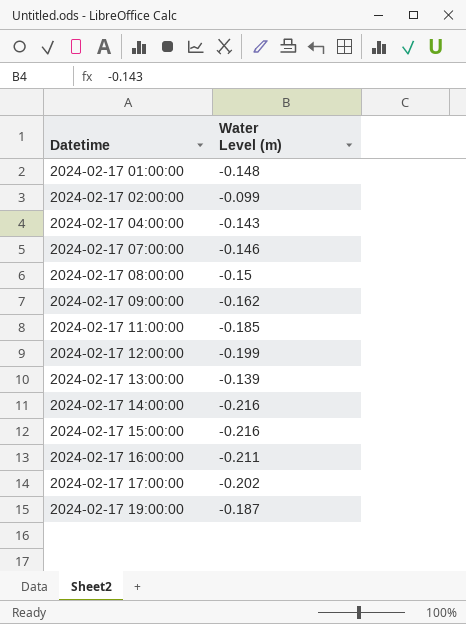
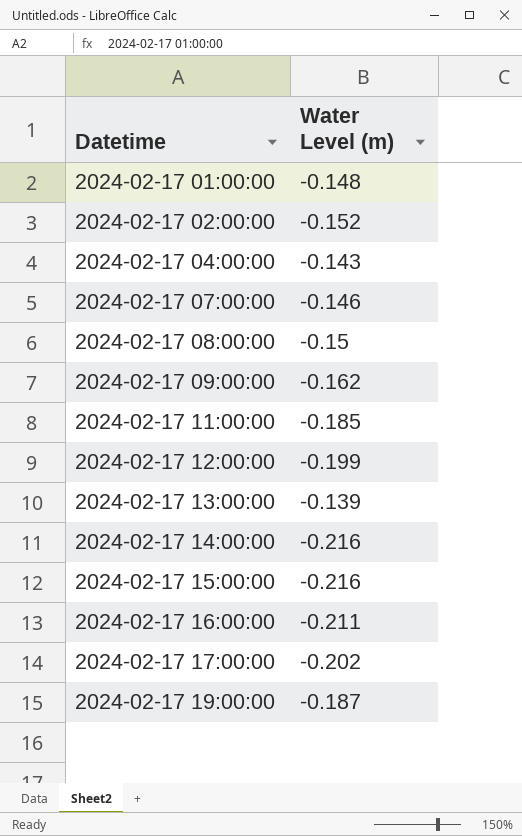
2024-02-17 02:00:00 | Water Level (m): -0.099 -> -0.152

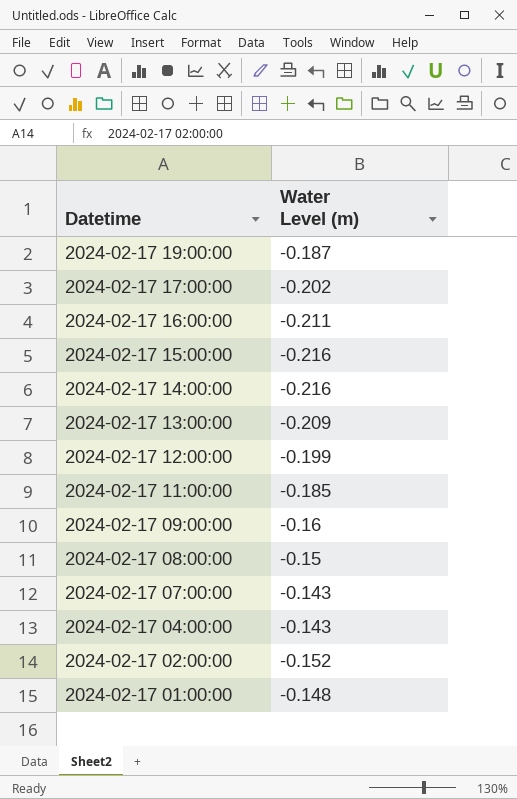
row order: Datetime ascending -> Datetime descending
2024-02-17 13:00:00 | Water Level (m): -0.139 -> -0.209
2024-02-17 09:00:00 | Water Level (m): -0.162 -> -0.16
2024-02-17 07:00:00 | Water Level (m): -0.146 -> -0.143

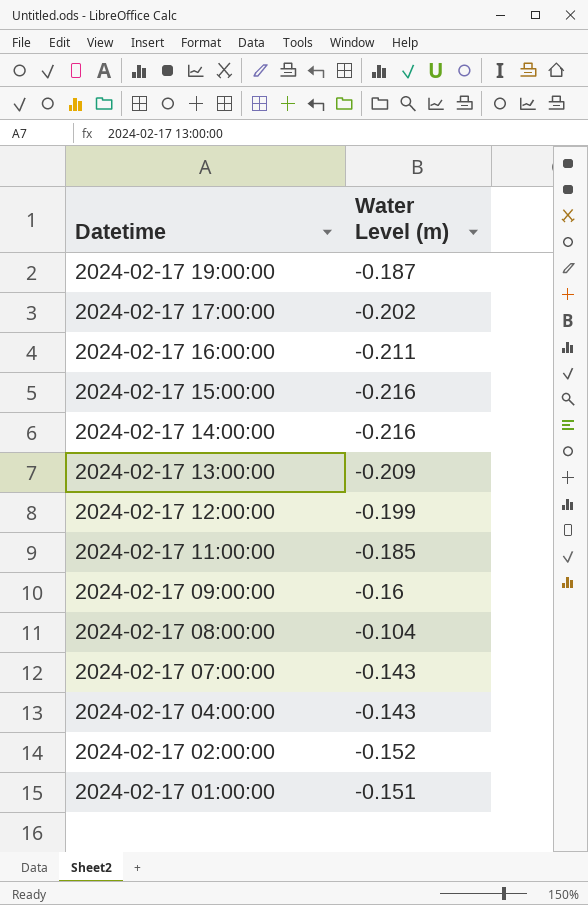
2024-02-17 08:00:00 | Water Level (m): -0.15 -> -0.104
2024-02-17 01:00:00 | Water Level (m): -0.148 -> -0.151

